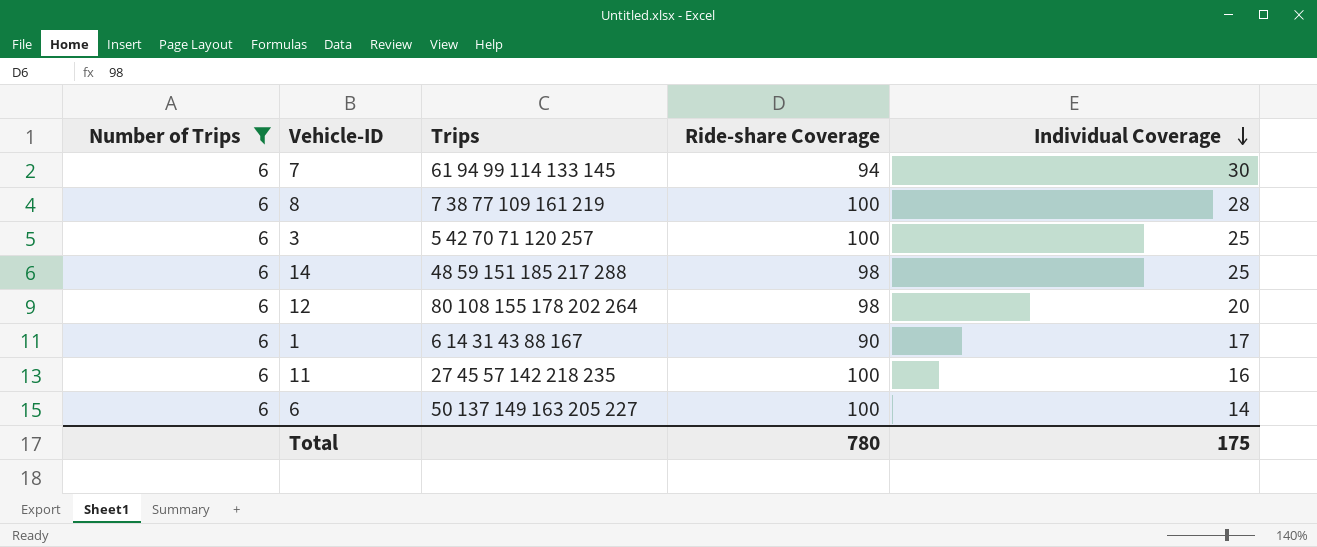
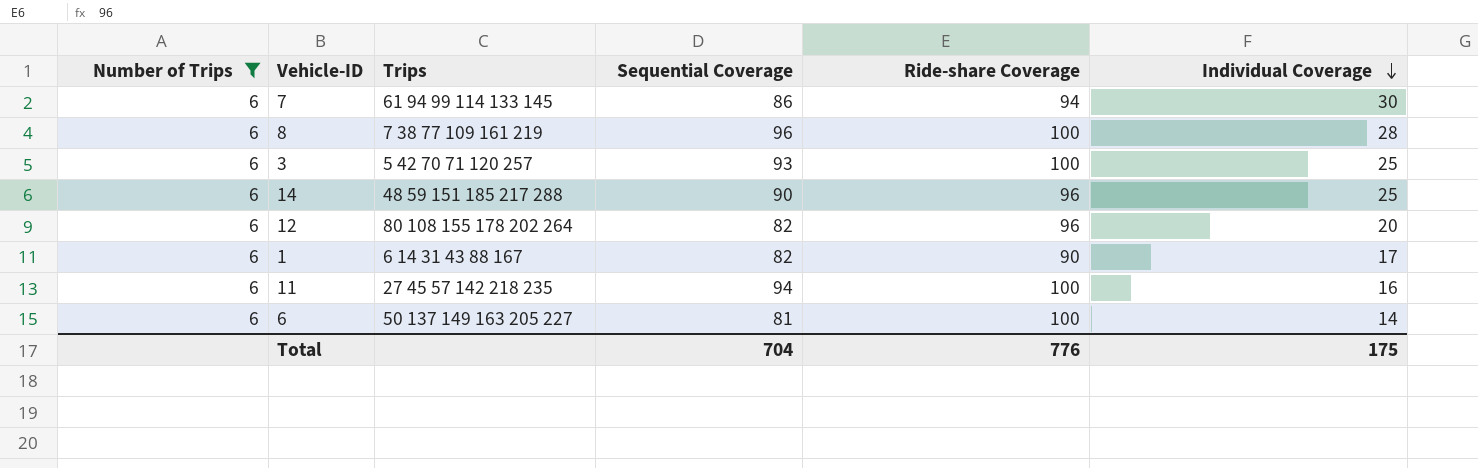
column Sequential Coverage | position: none -> 4
14 | Ride-share Coverage: 98 -> 96
12 | Ride-share Coverage: 98 -> 96
Total | Ride-share Coverage: 780 -> 776

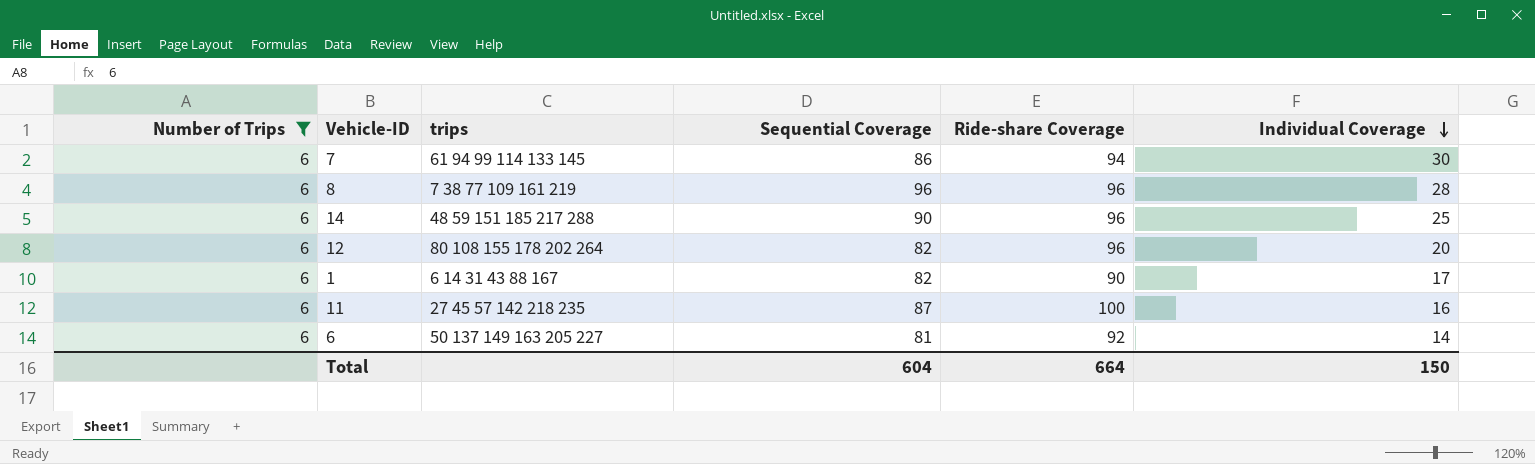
column name: Trips -> trips
row 3: 6 | 5 42 70 71 120 257 | 93 | 100 | 25 -> none
8 | Ride-share Coverage: 100 -> 96
11 | Sequential Coverage: 94 -> 87
6 | Ride-share Coverage: 100 -> 92
Total | Sequential Coverage: 704 -> 604
Total | Ride-share Coverage: 776 -> 664
Total | Individual Coverage: 175 -> 150

